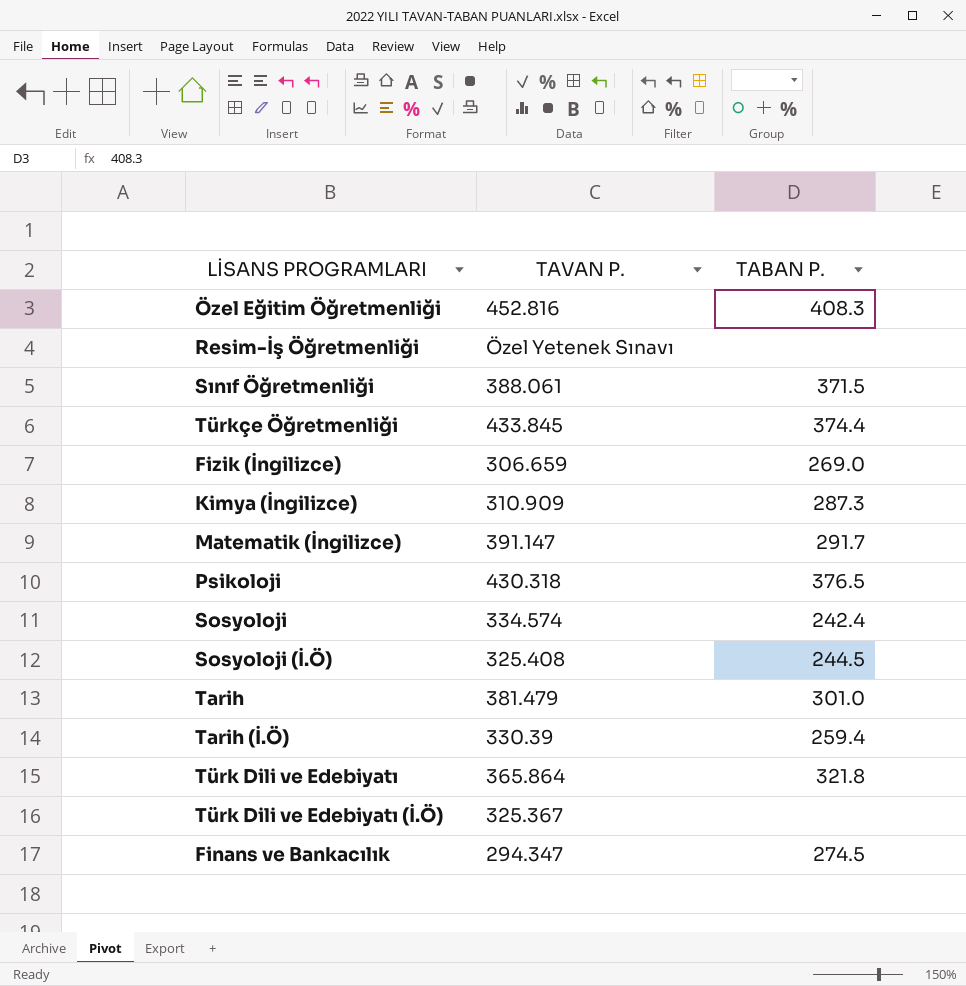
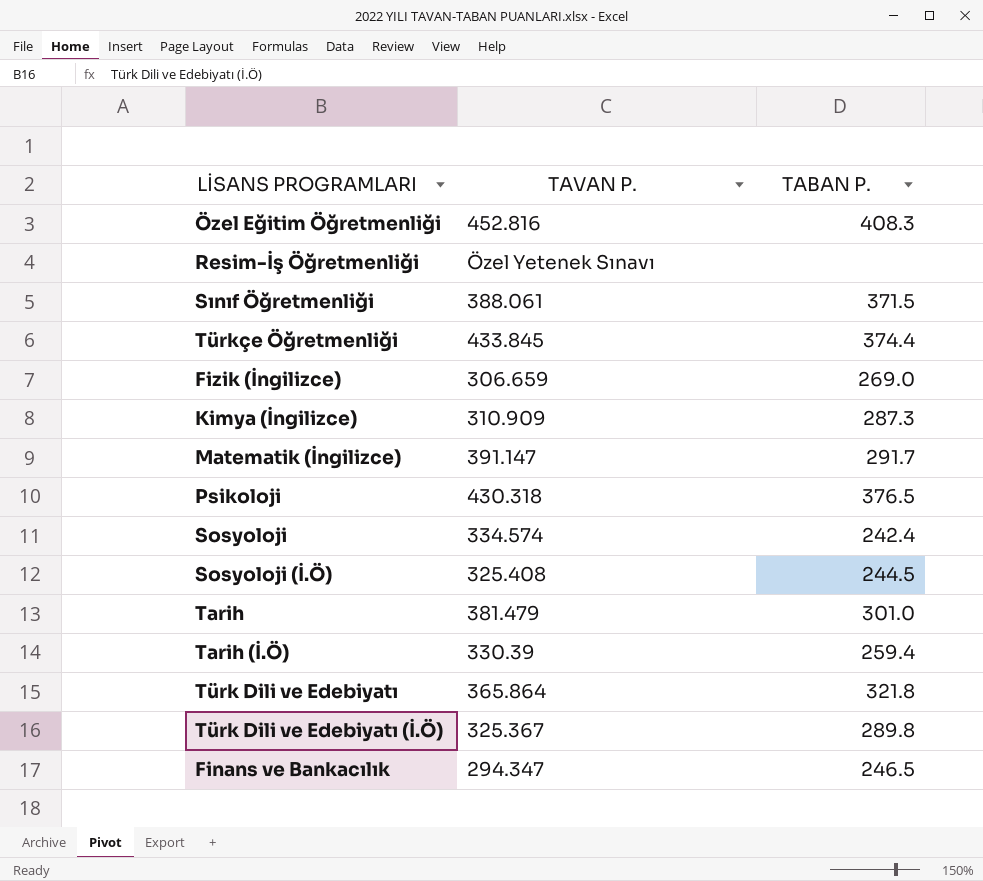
Türk Dili ve Edebiyatı (İ.Ö) | TABAN P.: none -> 289.8
Finans ve Bankacılık | TABAN P.: 274.5 -> 246.5

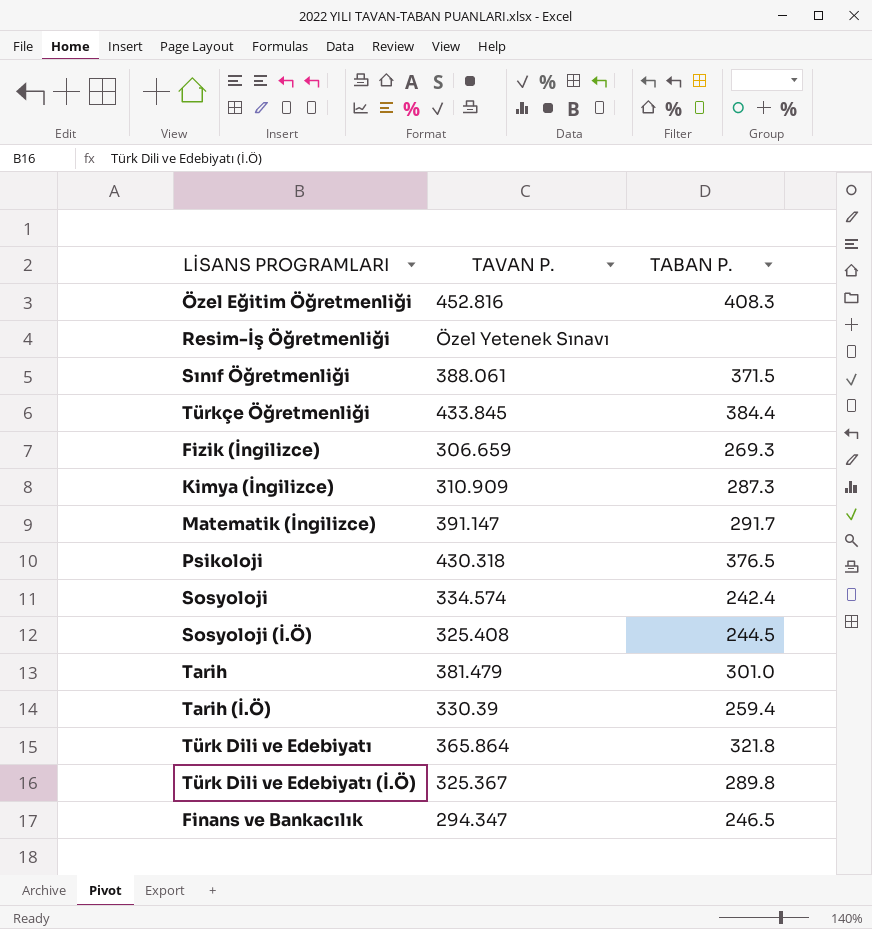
Türkçe Öğretmenliği | TABAN P.: 374.4 -> 384.4
Fizik (İngilizce) | TABAN P.: 269.0 -> 269.3

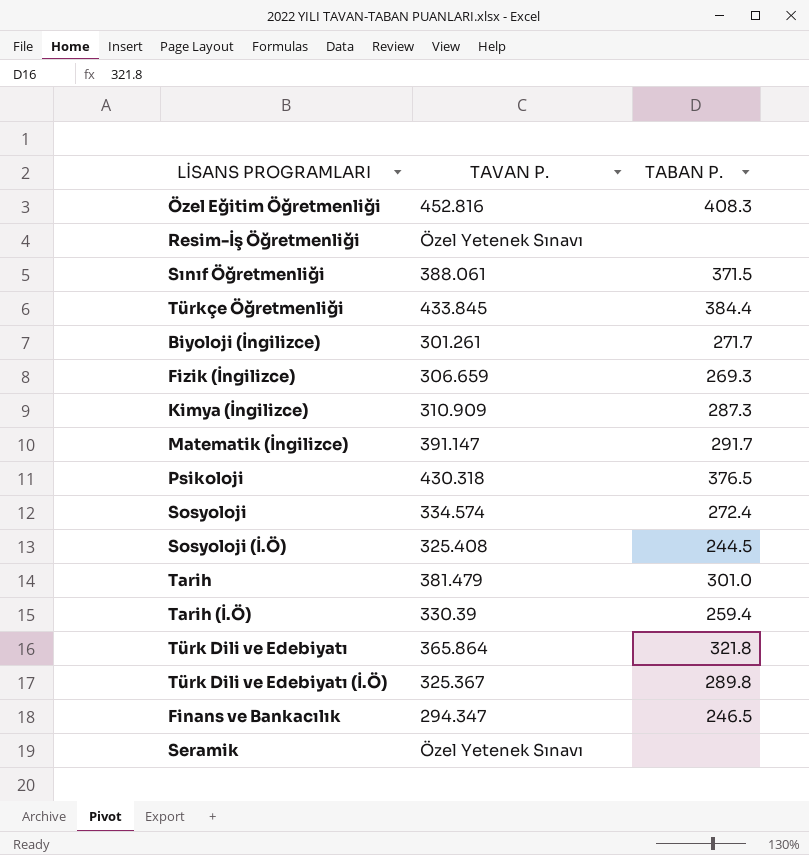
row Biyoloji (İngilizce): none -> 301.261 | 271.7
Sosyoloji | TABAN P.: 242.4 -> 272.4
row Seramik: none -> Özel Yetenek Sınavı | none

